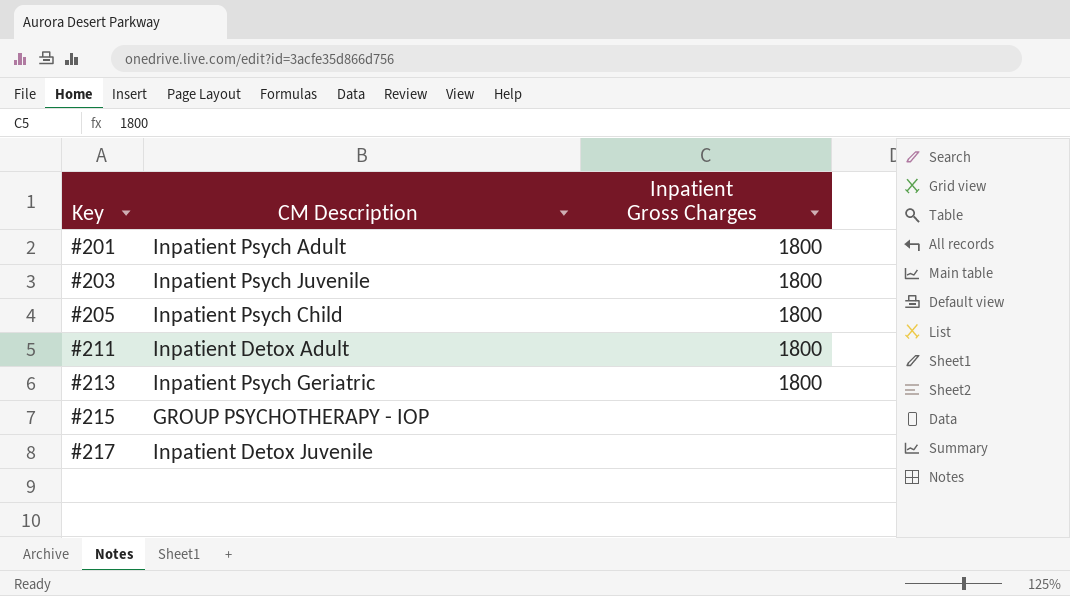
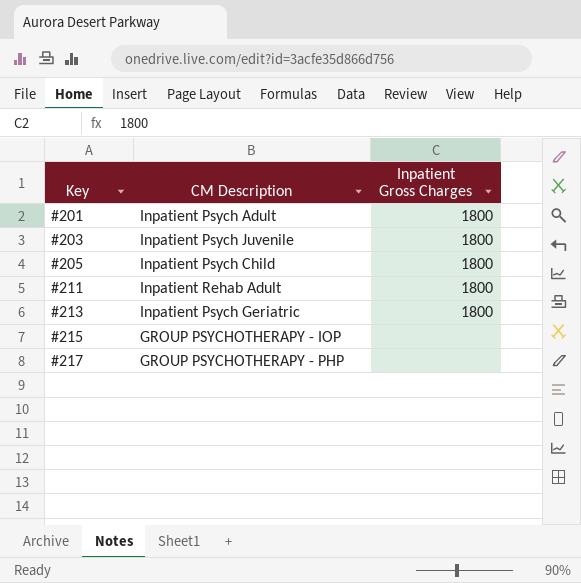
#211 | CM Description: Inpatient Detox Adult -> Inpatient Rehab Adult
#217 | CM Description: Inpatient Detox Juvenile -> GROUP PSYCHOTHERAPY - PHP

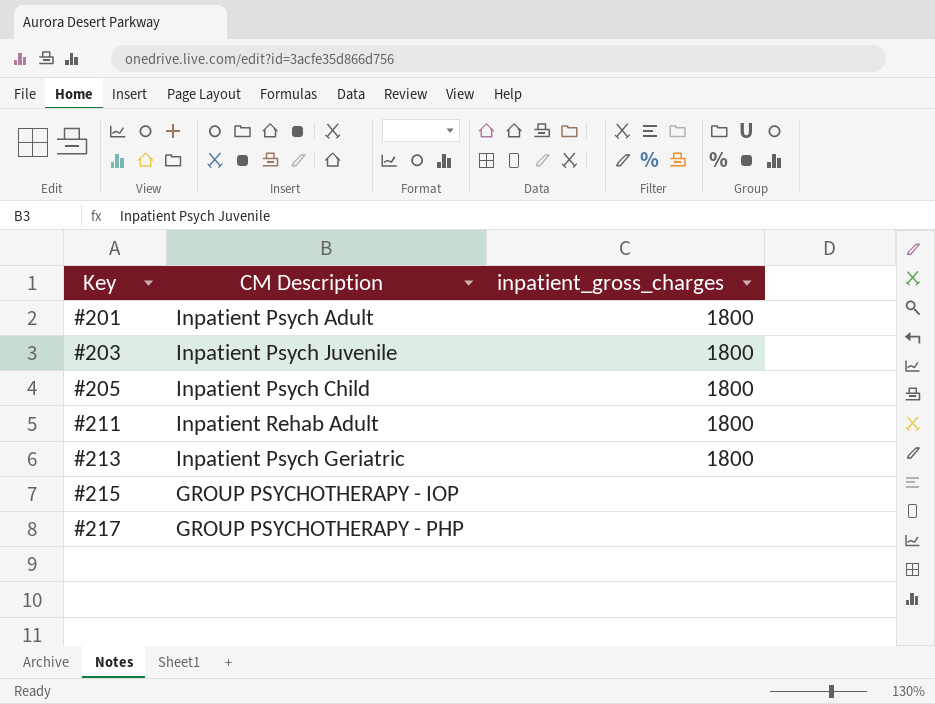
column name: Inpatient Gross Charges -> inpatient_gross_charges

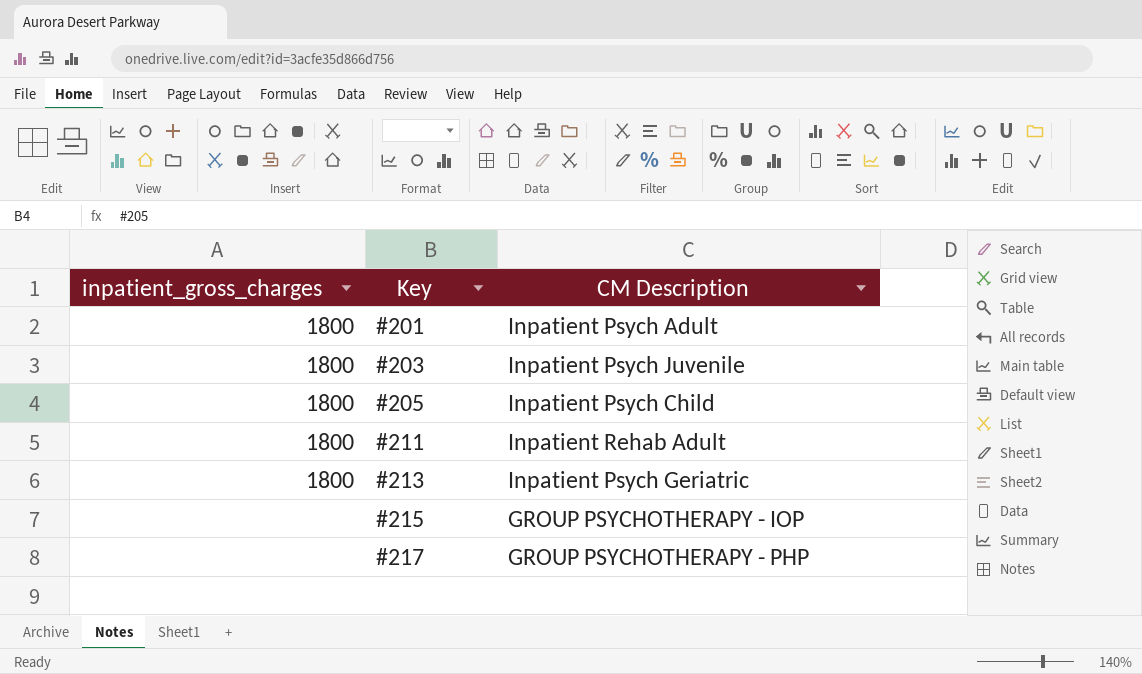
column inpatient_gross_charges | position: 3 -> 1

